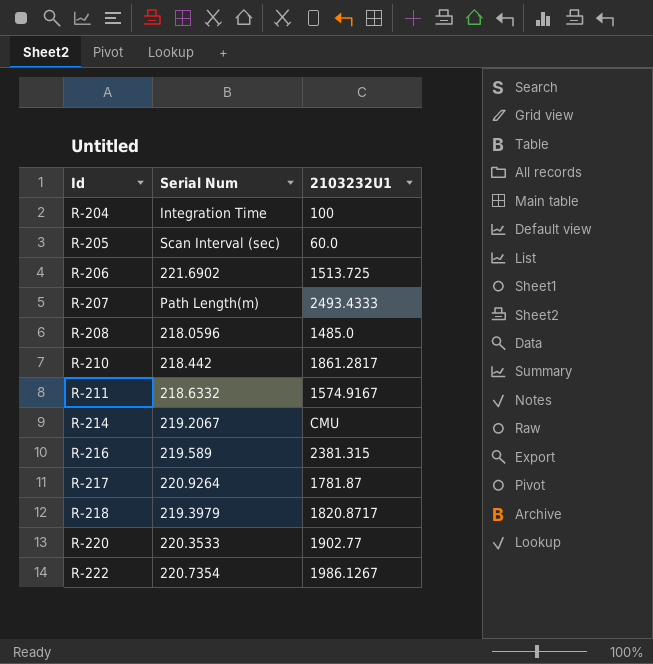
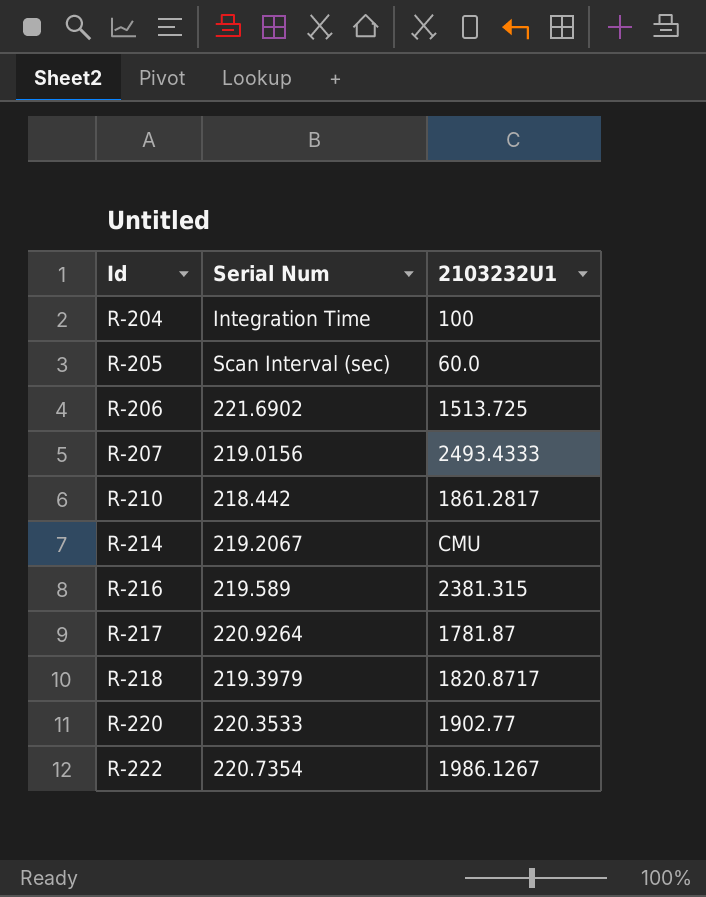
row R-208: 218.0596 | 1485.0 -> none
row R-211: 218.6332 | 1574.9167 -> none
R-207 | Serial Num: Path Length(m) -> 219.0156

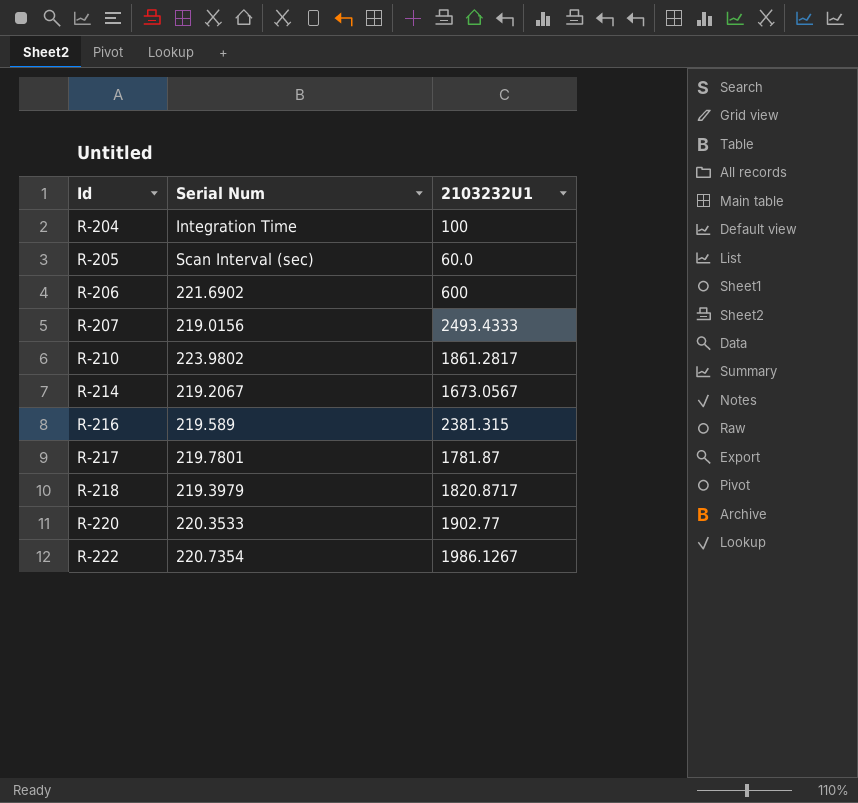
R-206 | 2103232U1: 1513.725 -> 600
R-210 | Serial Num: 218.442 -> 223.9802
R-214 | 2103232U1: CMU -> 1673.0567
R-217 | Serial Num: 220.9264 -> 219.7801

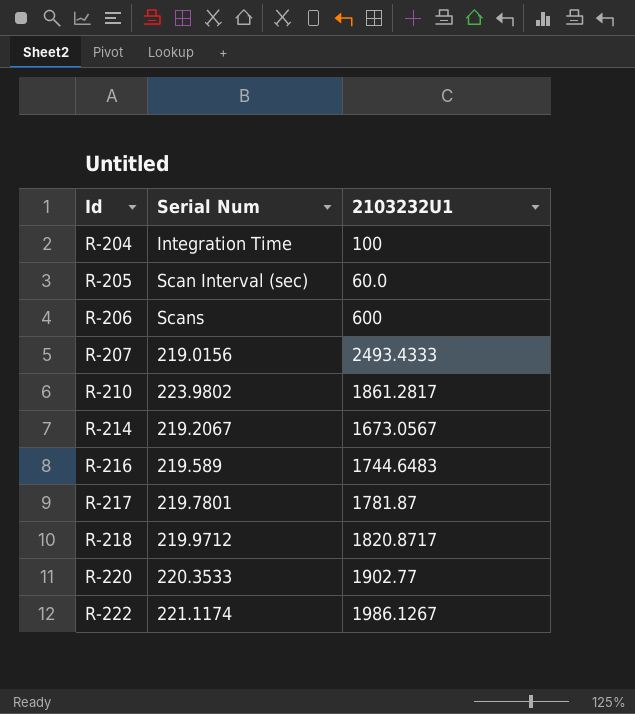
R-206 | Serial Num: 221.6902 -> Scans
R-216 | 2103232U1: 2381.315 -> 1744.6483
R-218 | Serial Num: 219.3979 -> 219.9712
R-222 | Serial Num: 220.7354 -> 221.1174

